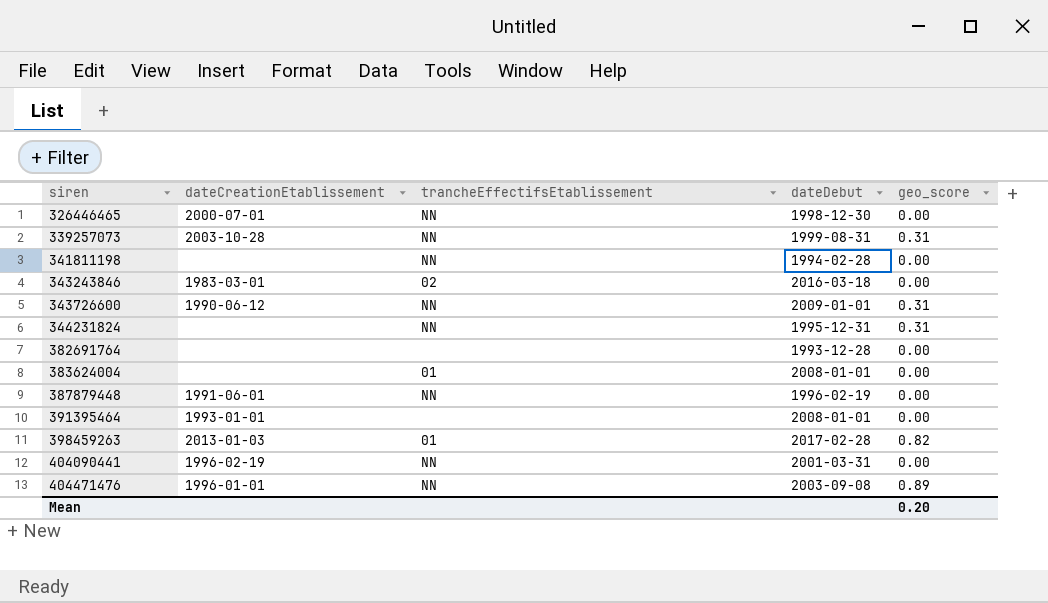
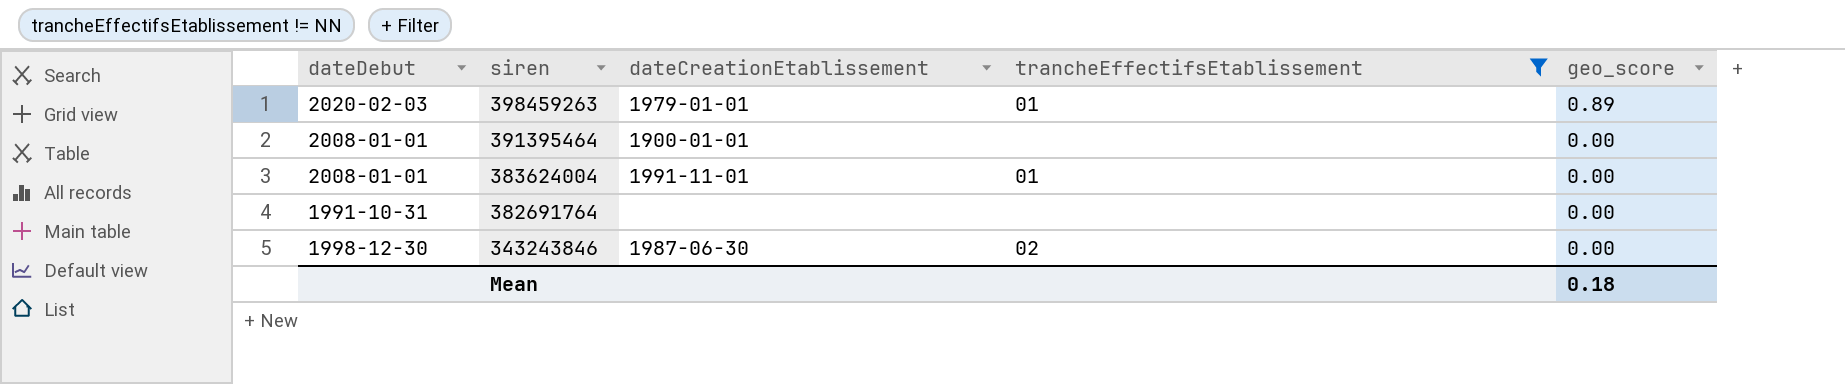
filter: none -> trancheEffectifsEtablissement != NN
row order: siren ascending -> siren descending
column dateDebut | position: 4 -> 1
398459263 | dateDebut: 2017-02-28 -> 2020-02-03
398459263 | dateCreationEtablissement: 2013-01-03 -> 1979-01-01
398459263 | geo_score: 0.82 -> 0.89
391395464 | dateCreationEtablissement: 1993-01-01 -> 1900-01-01
383624004 | dateCreationEtablissement: none -> 1991-11-01
382691764 | dateDebut: 1993-12-28 -> 1991-10-31
343243846 | dateDebut: 2016-03-18 -> 1998-12-30
343243846 | dateCreationEtablissement: 1983-03-01 -> 1987-06-30
Mean | geo_score: 0.20 -> 0.18

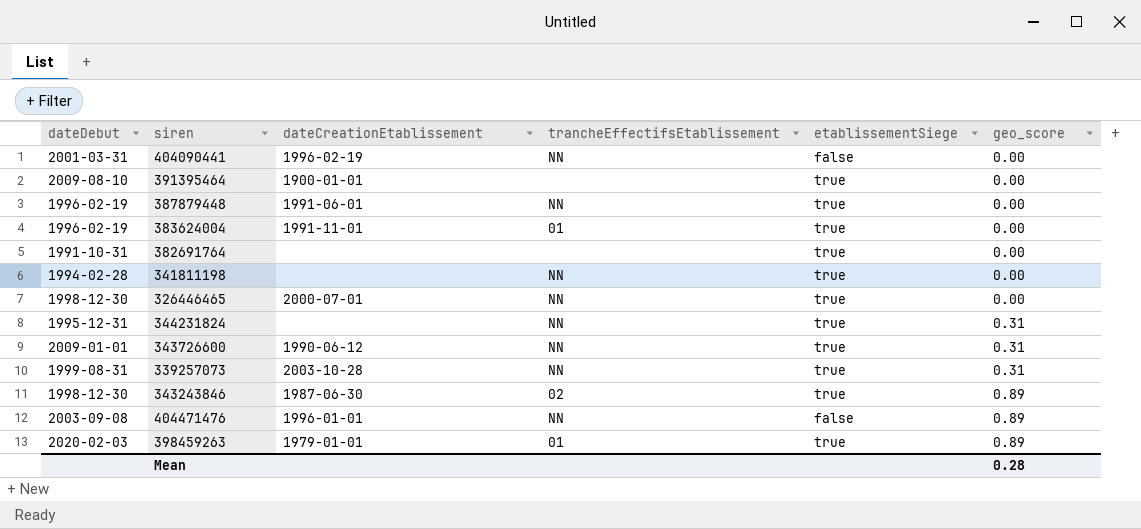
filter: trancheEffectifsEtablissement != NN -> none
row order: siren descending -> geo_score ascending
column etablissementSiege | position: none -> 5
391395464 | dateDebut: 2008-01-01 -> 2009-08-10
383624004 | dateDebut: 2008-01-01 -> 1996-02-19
343243846 | geo_score: 0.00 -> 0.89
Mean | geo_score: 0.18 -> 0.28

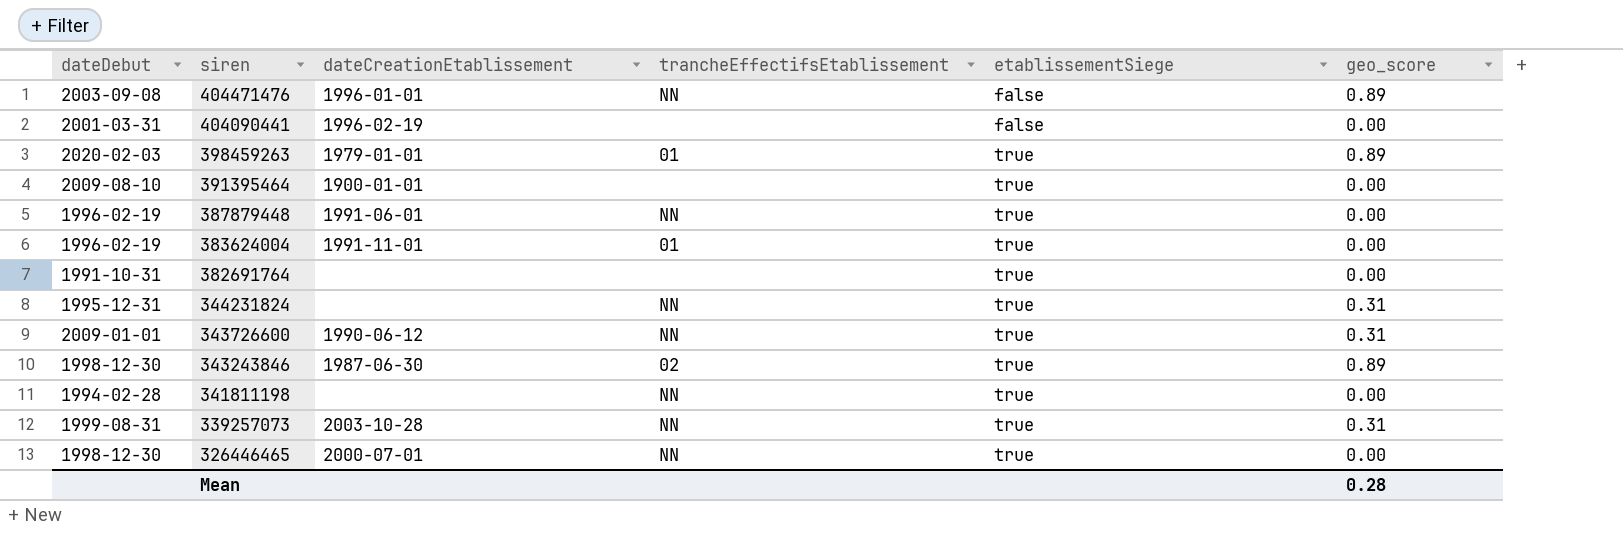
row order: geo_score ascending -> siren descending
404090441 | trancheEffectifsEtablissement: NN -> none

